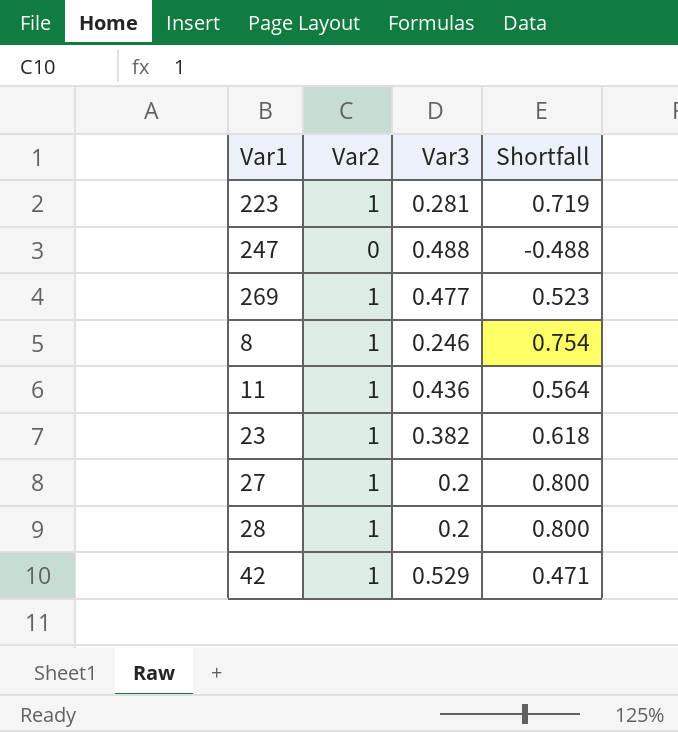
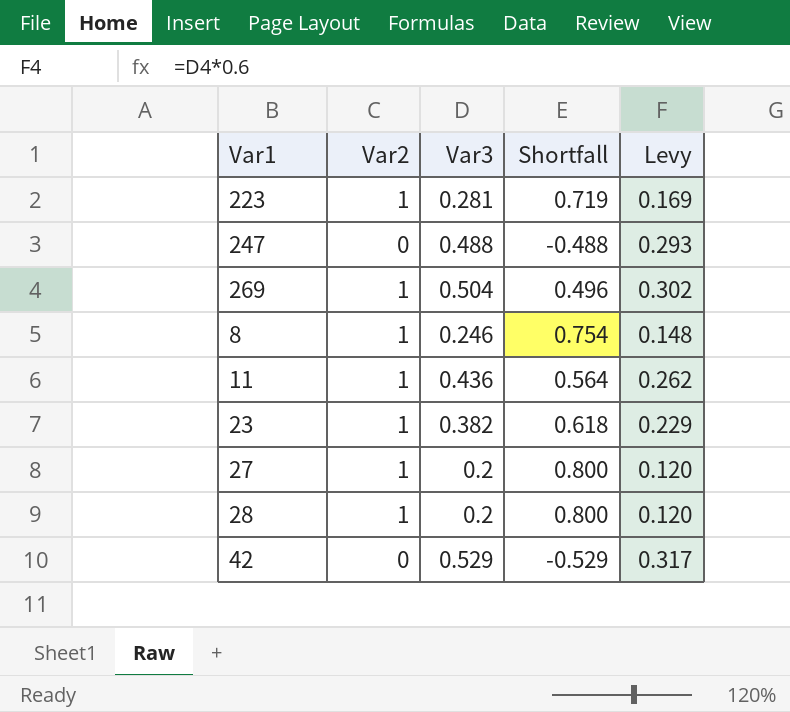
column Levy | formula: none -> [Var3] * 0.6
269 | Var3: 0.477 -> 0.504
269 | Shortfall: 0.523 -> 0.496
42 | Var2: 1 -> 0
42 | Shortfall: 0.471 -> -0.529

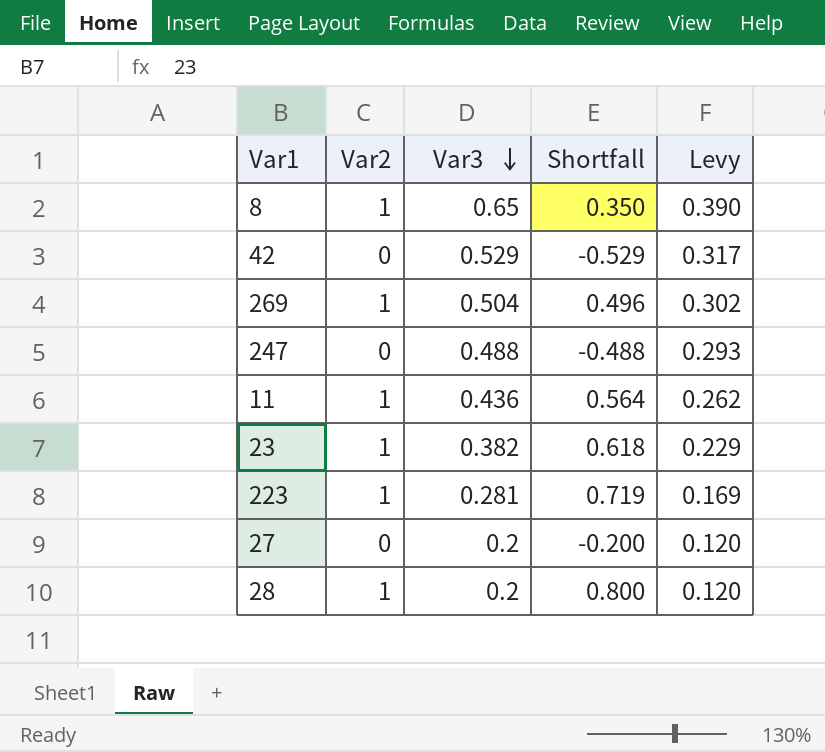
row order: none -> Var3 descending
8 | Var3: 0.246 -> 0.65
8 | Shortfall: 0.754 -> 0.350
8 | Levy: 0.148 -> 0.390
27 | Var2: 1 -> 0
27 | Shortfall: 0.800 -> -0.200

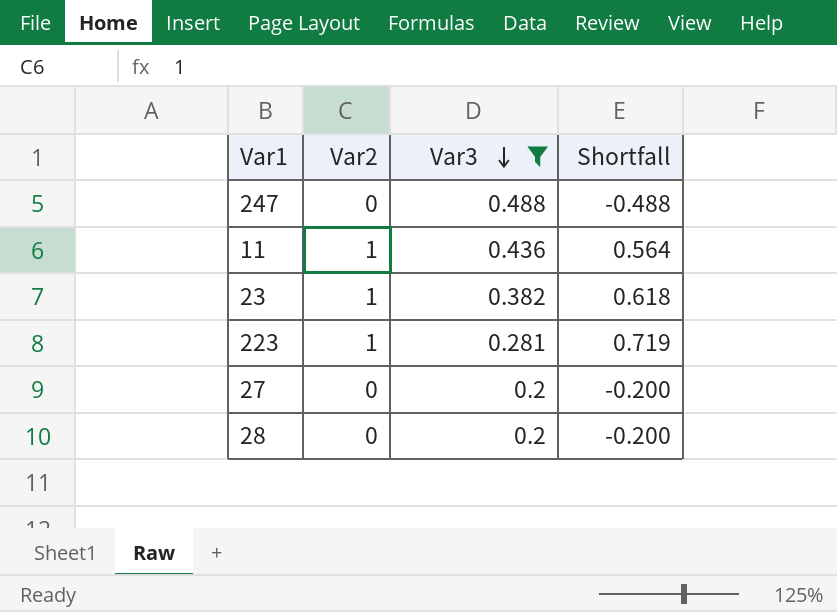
filter: none -> Var3 <= 0.488
column Levy | formula: [Var3] * 0.6 -> none
28 | Var2: 1 -> 0
28 | Shortfall: 0.800 -> -0.200

